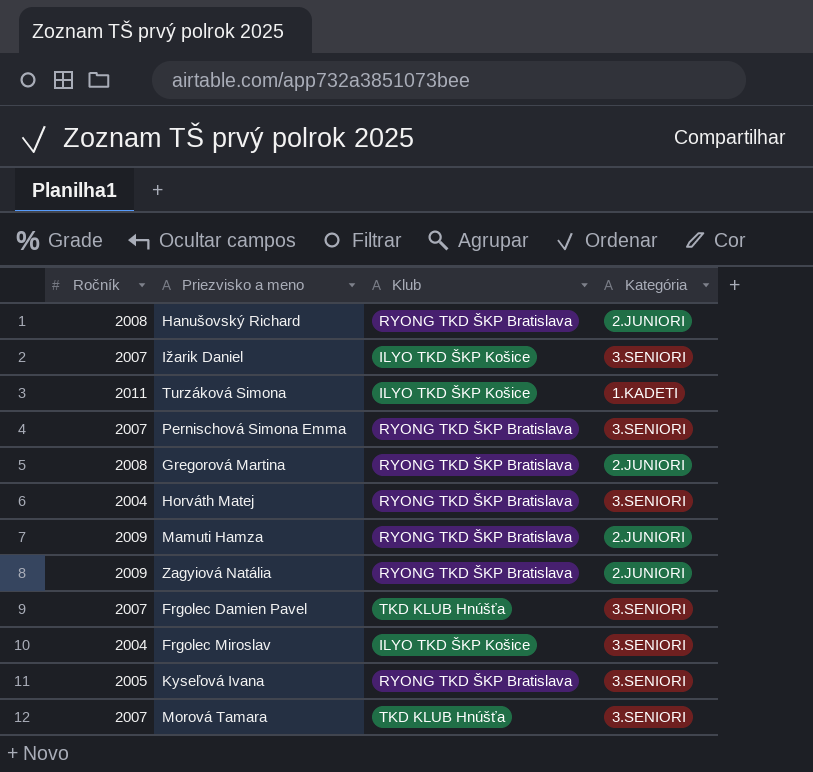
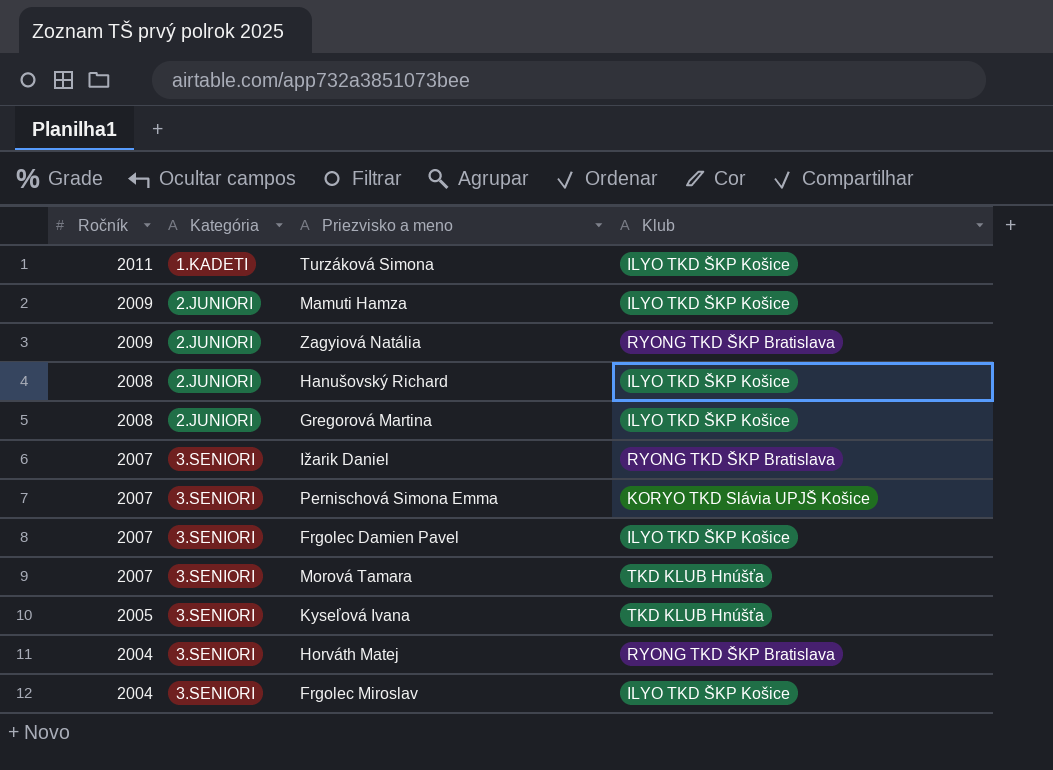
row order: none -> Ročník descending
column Kategória | position: 4 -> 2
Mamuti Hamza | Klub: RYONG TKD ŠKP Bratislava -> ILYO TKD ŠKP Košice
Hanušovský Richard | Klub: RYONG TKD ŠKP Bratislava -> ILYO TKD ŠKP Košice
Gregorová Martina | Klub: RYONG TKD ŠKP Bratislava -> ILYO TKD ŠKP Košice
Ižarik Daniel | Klub: ILYO TKD ŠKP Košice -> RYONG TKD ŠKP Bratislava
Pernischová Simona Emma | Klub: RYONG TKD ŠKP Bratislava -> KORYO TKD Slávia UPJŠ Košice
Frgolec Damien Pavel | Klub: TKD KLUB Hnúšťa -> ILYO TKD ŠKP Košice
Kyseľová Ivana | Klub: RYONG TKD ŠKP Bratislava -> TKD KLUB Hnúšťa

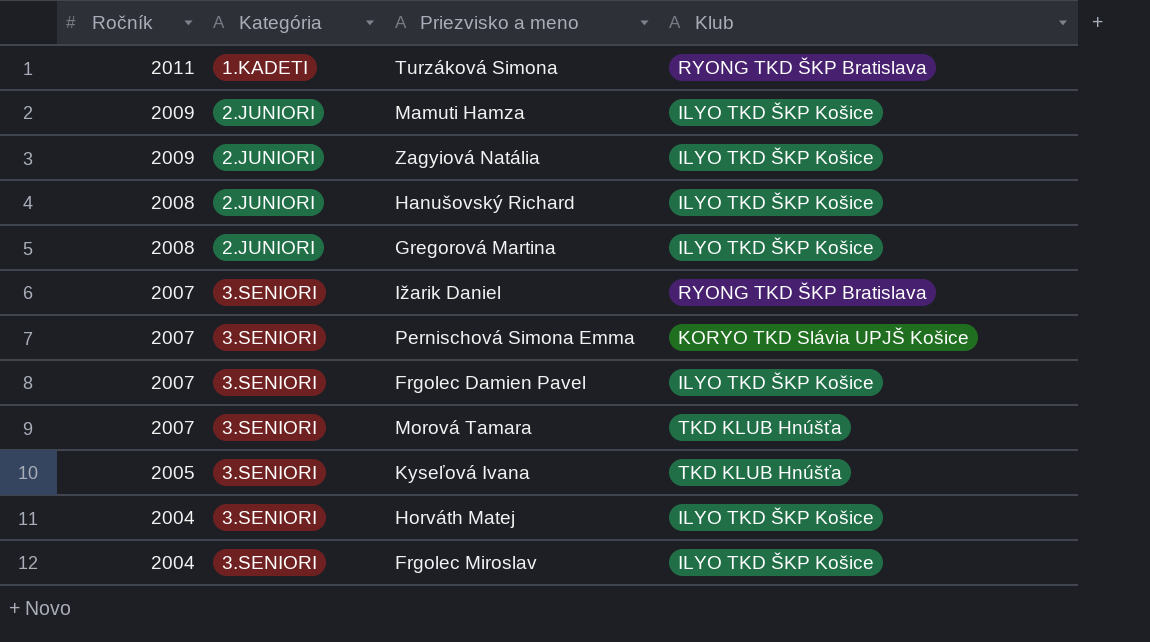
Turzáková Simona | Klub: ILYO TKD ŠKP Košice -> RYONG TKD ŠKP Bratislava
Zagyiová Natália | Klub: RYONG TKD ŠKP Bratislava -> ILYO TKD ŠKP Košice
Horváth Matej | Klub: RYONG TKD ŠKP Bratislava -> ILYO TKD ŠKP Košice

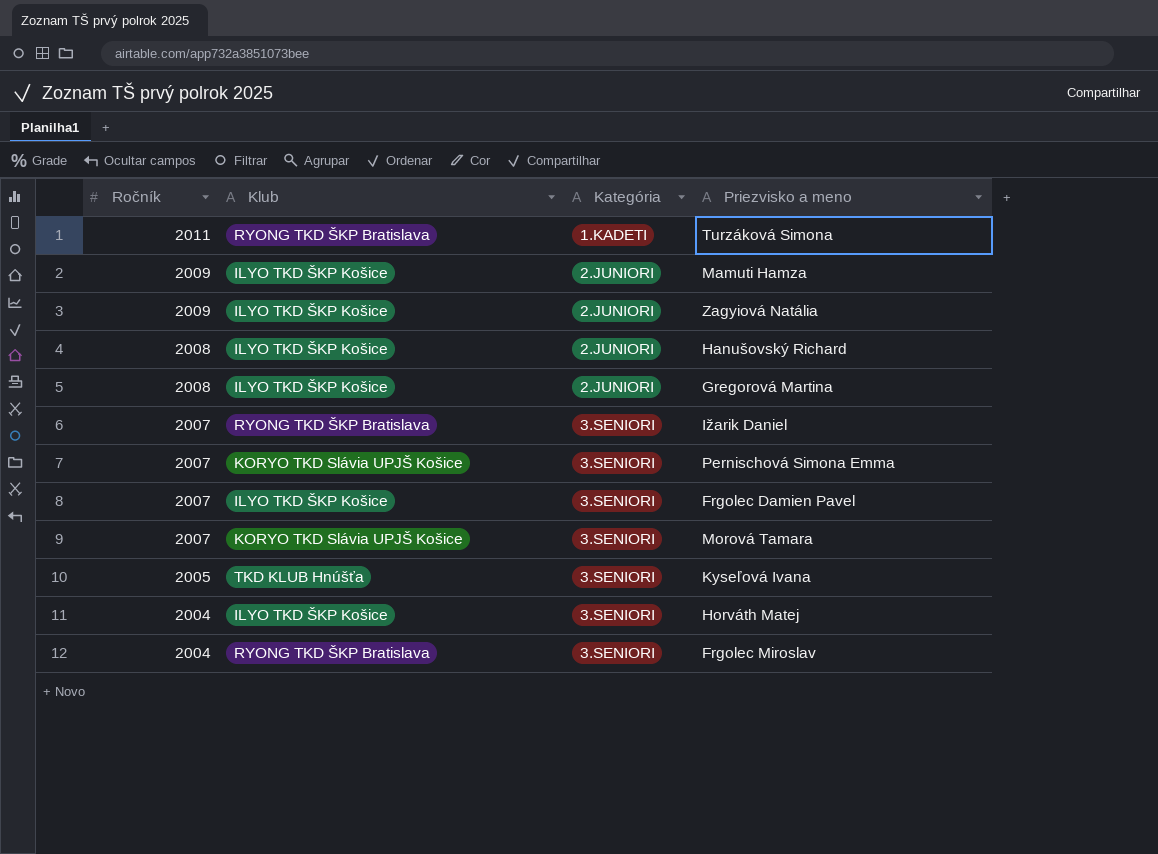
column Klub | position: 4 -> 2
Morová Tamara | Klub: TKD KLUB Hnúšťa -> KORYO TKD Slávia UPJŠ Košice
Frgolec Miroslav | Klub: ILYO TKD ŠKP Košice -> RYONG TKD ŠKP Bratislava

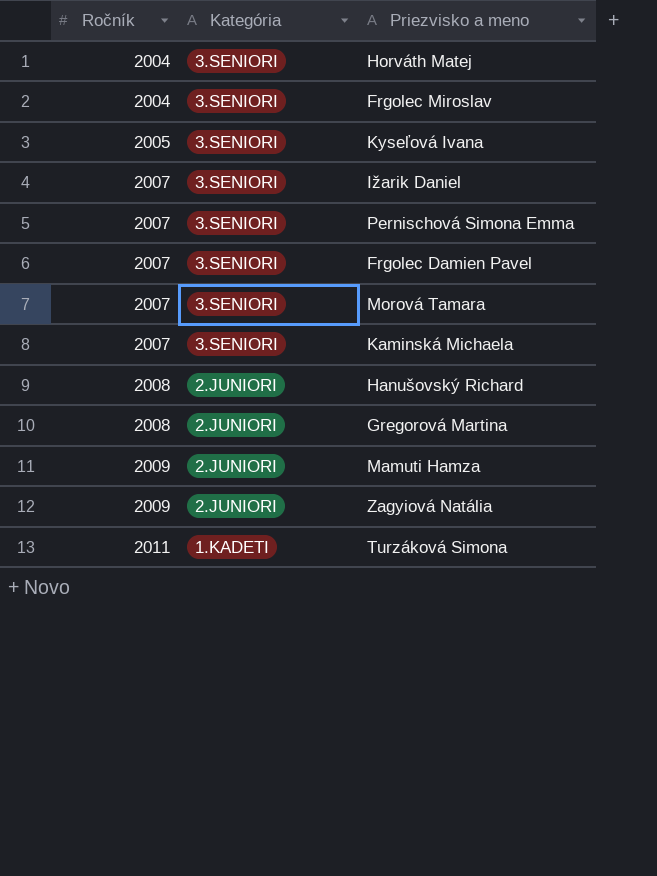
row order: Ročník descending -> Ročník ascending
column Klub | position: 2 -> none
row Kaminská Michaela: none -> 2007 | 3.SENIORI

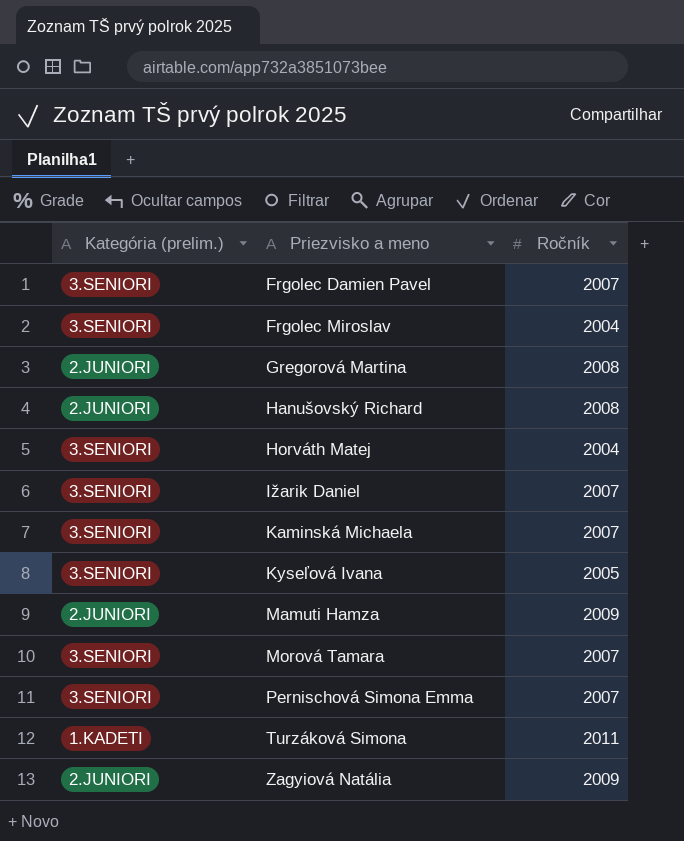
row order: Ročník ascending -> Priezvisko a meno ascending
column name: Kategória -> Kategória (prelim.)
column Ročník | position: 1 -> 3

